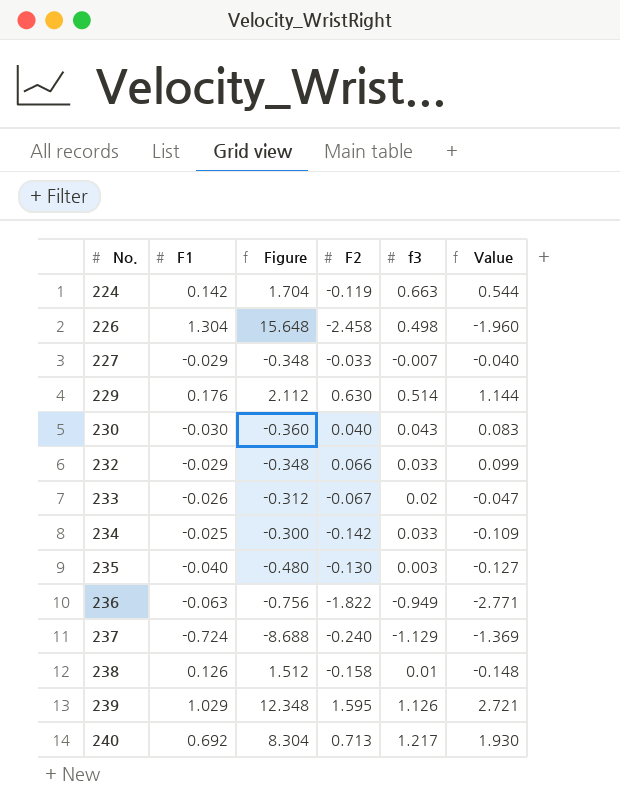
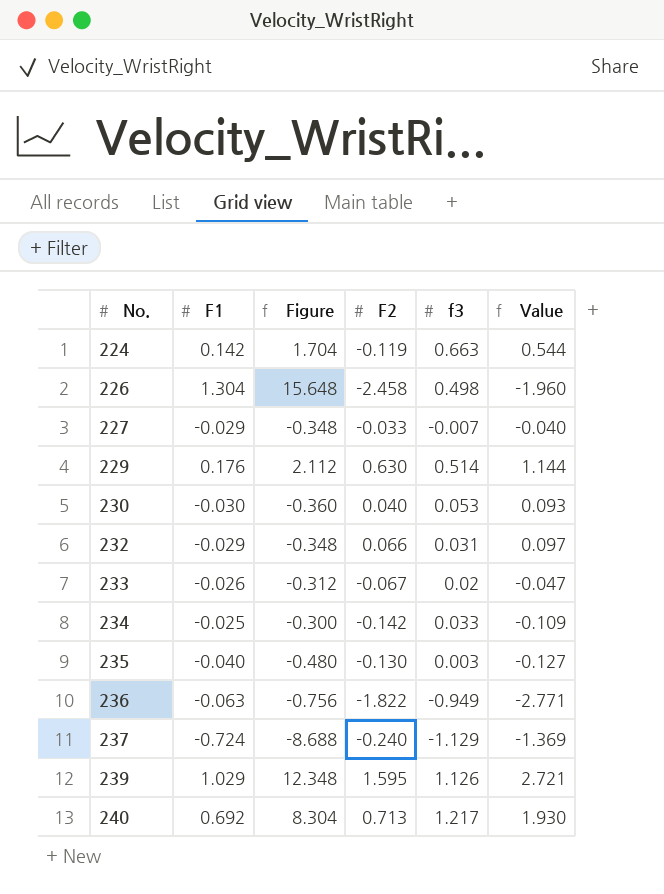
row 238: 0.126 | 1.512 | -0.158 | 0.01 | -0.148 -> none
230 | f3: 0.043 -> 0.053
230 | Value: 0.083 -> 0.093
232 | f3: 0.033 -> 0.031
232 | Value: 0.099 -> 0.097

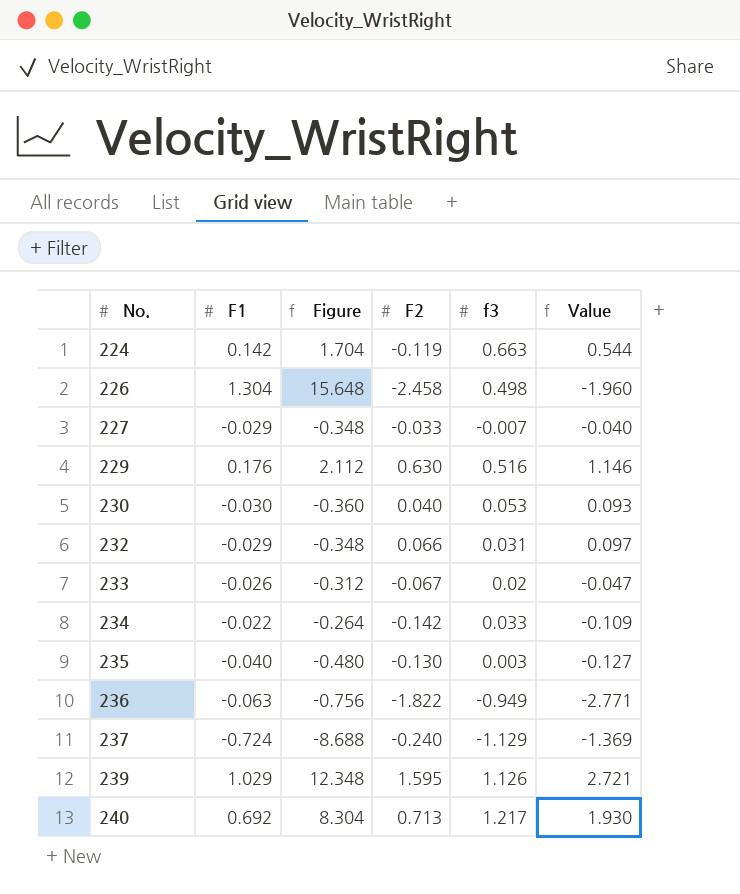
229 | f3: 0.514 -> 0.516
229 | Value: 1.144 -> 1.146
234 | F1: -0.025 -> -0.022
234 | Figure: -0.300 -> -0.264

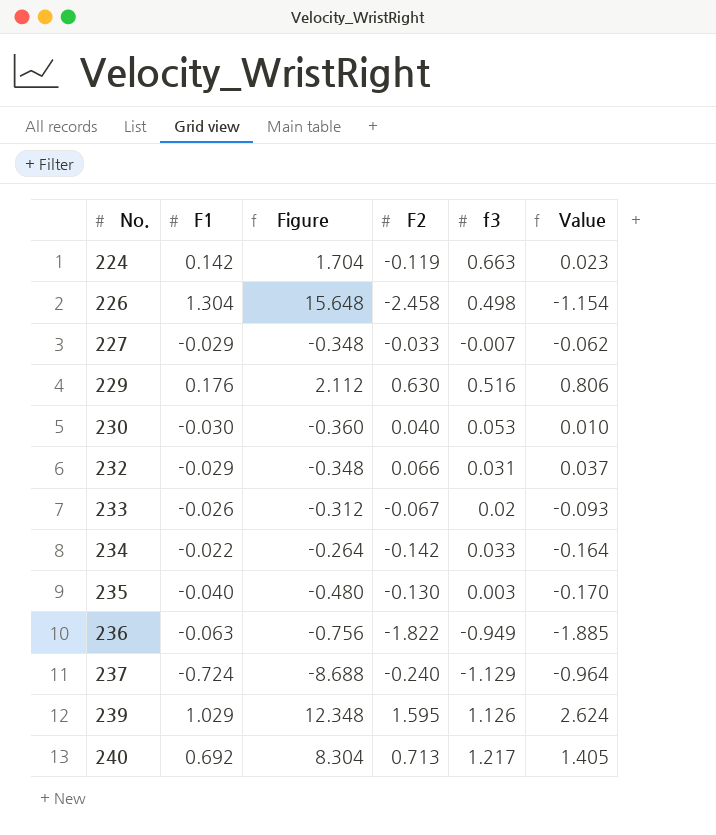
column Value | formula: [F2] + [f3] -> [F1] + [F2]

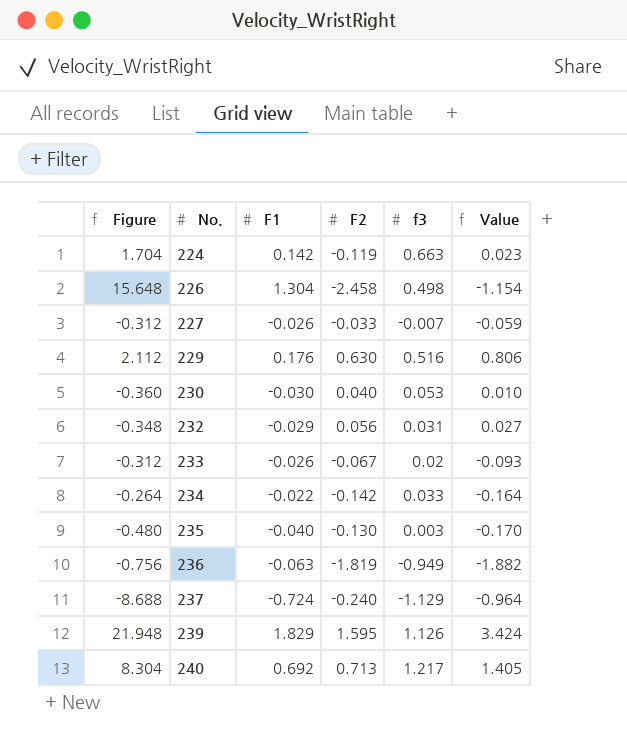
column Figure | position: 3 -> 1
227 | Figure: -0.348 -> -0.312
227 | F1: -0.029 -> -0.026
227 | Value: -0.062 -> -0.059
232 | F2: 0.066 -> 0.056
232 | Value: 0.037 -> 0.027
236 | F2: -1.822 -> -1.819
236 | Value: -1.885 -> -1.882
239 | Figure: 12.348 -> 21.948
239 | F1: 1.029 -> 1.829
239 | Value: 2.624 -> 3.424

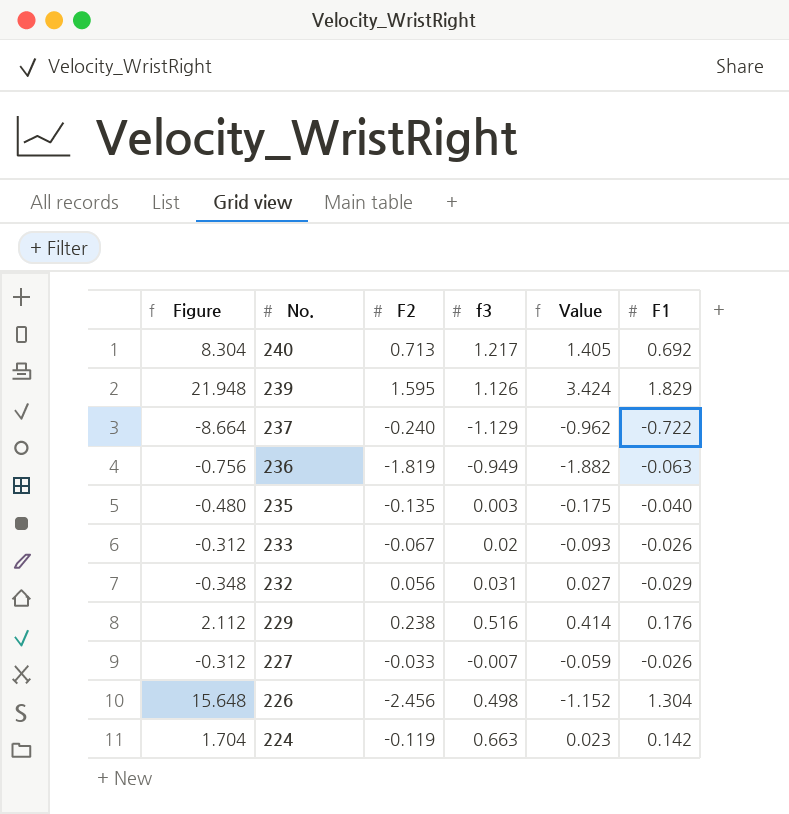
row order: No. ascending -> No. descending
column F1 | position: 3 -> 6
row 230: -0.360 | -0.030 | 0.040 | 0.053 | 0.010 -> none
row 234: -0.264 | -0.022 | -0.142 | 0.033 | -0.164 -> none
237 | Figure: -8.688 -> -8.664
237 | Value: -0.964 -> -0.962
237 | F1: -0.724 -> -0.722
235 | F2: -0.130 -> -0.135
235 | Value: -0.170 -> -0.175
229 | F2: 0.630 -> 0.238
229 | Value: 0.806 -> 0.414
226 | F2: -2.458 -> -2.456
226 | Value: -1.154 -> -1.152

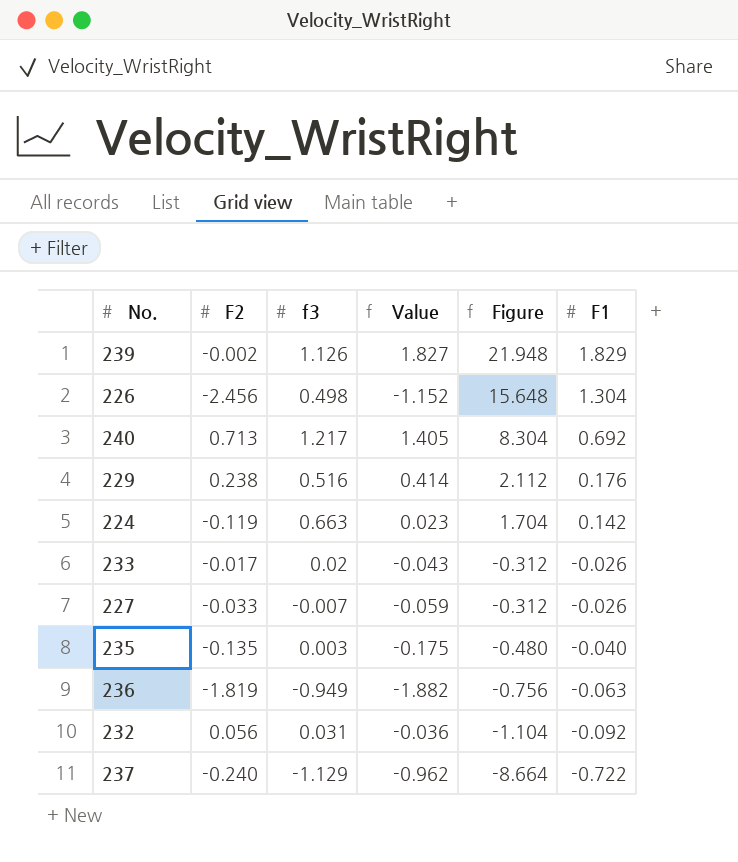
row order: No. descending -> Figure descending
column Figure | position: 1 -> 5
239 | F2: 1.595 -> -0.002
239 | Value: 3.424 -> 1.827
233 | F2: -0.067 -> -0.017
233 | Value: -0.093 -> -0.043
232 | Value: 0.027 -> -0.036
232 | Figure: -0.348 -> -1.104
232 | F1: -0.029 -> -0.092

